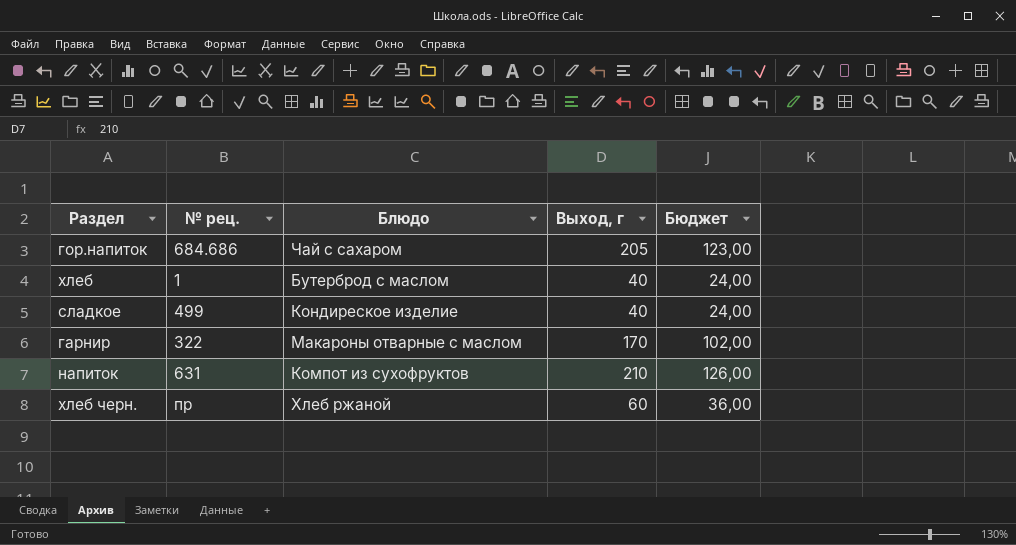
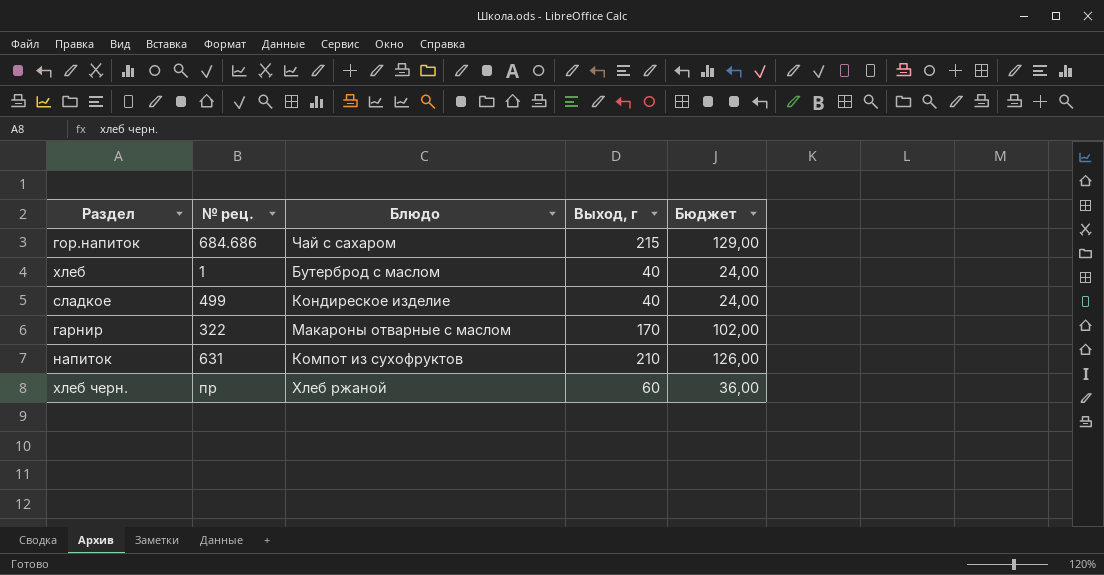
гор.напиток | Выход, г: 205 -> 215
гор.напиток | Бюджет: 123,00 -> 129,00

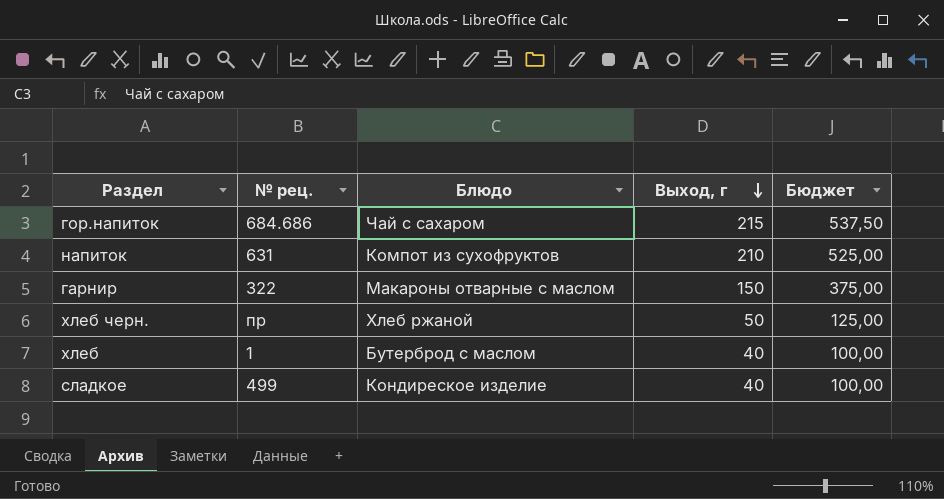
row order: none -> Выход, г descending
column Бюджет | formula: [Выход, г] * 0,6 -> [Выход, г] * 2,5
гарнир | Выход, г: 170 -> 150
хлеб черн. | Выход, г: 60 -> 50

